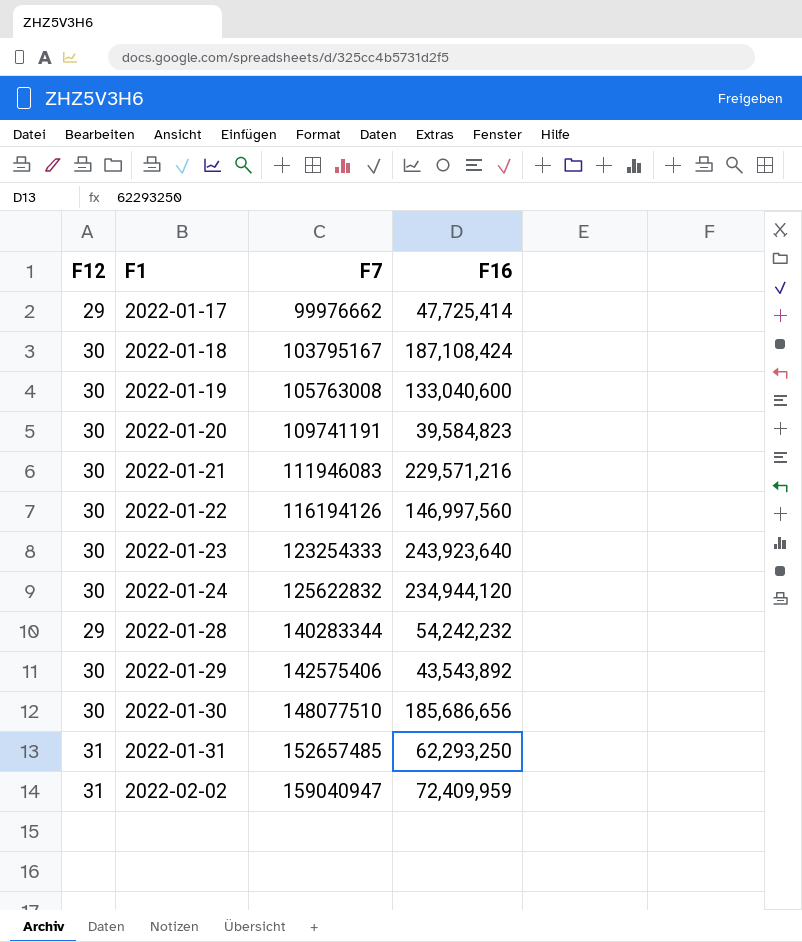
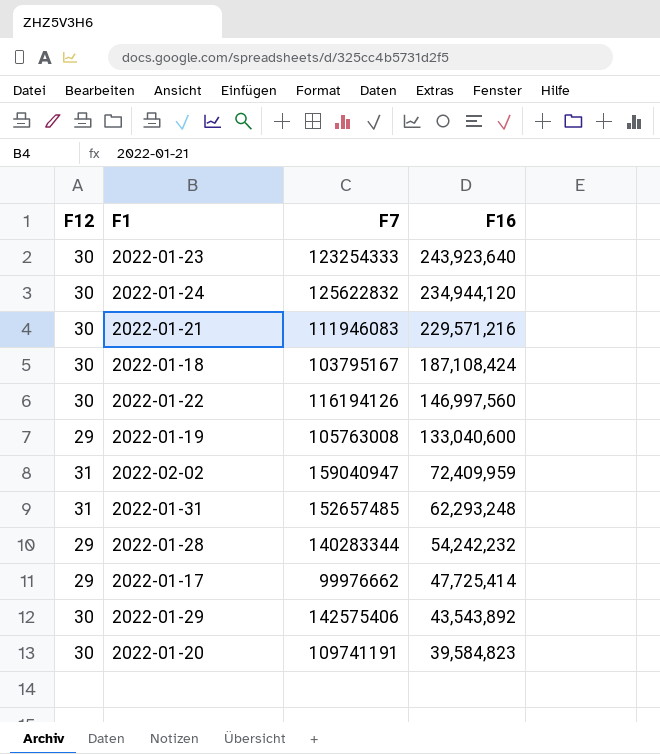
row order: F1 ascending -> F16 descending
row 2022-01-30: 30 | 148077510 | 185,686,656 -> none
2022-01-19 | F12: 30 -> 29
2022-01-31 | F16: 62,293,250 -> 62,293,248

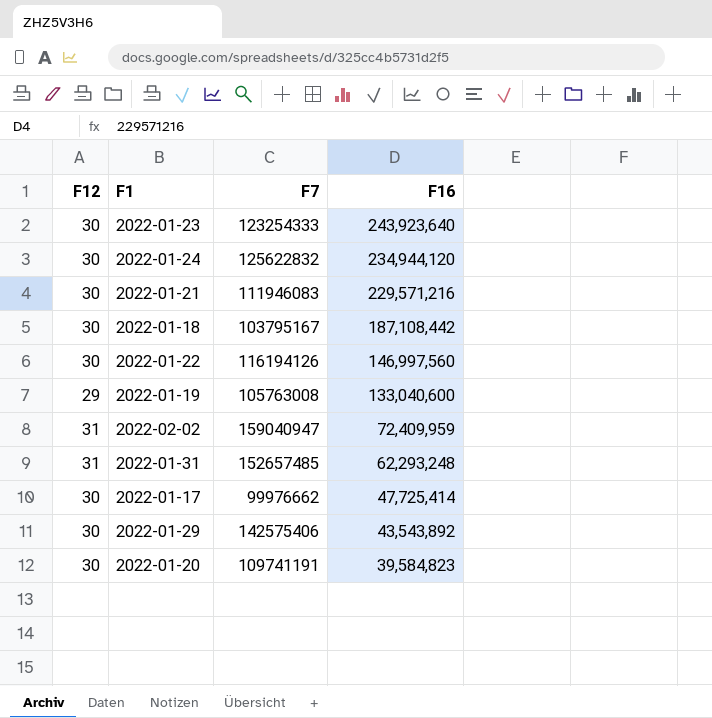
row 2022-01-28: 29 | 140283344 | 54,242,232 -> none
2022-01-18 | F16: 187,108,424 -> 187,108,442
2022-01-17 | F12: 29 -> 30

